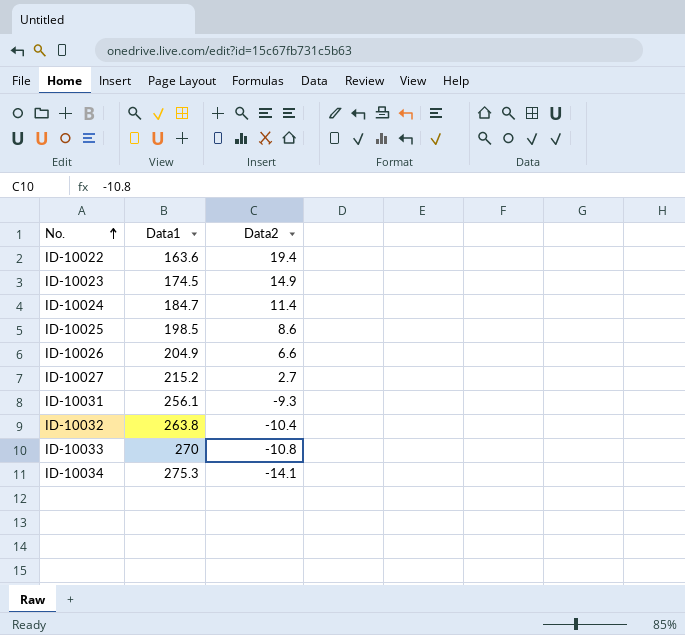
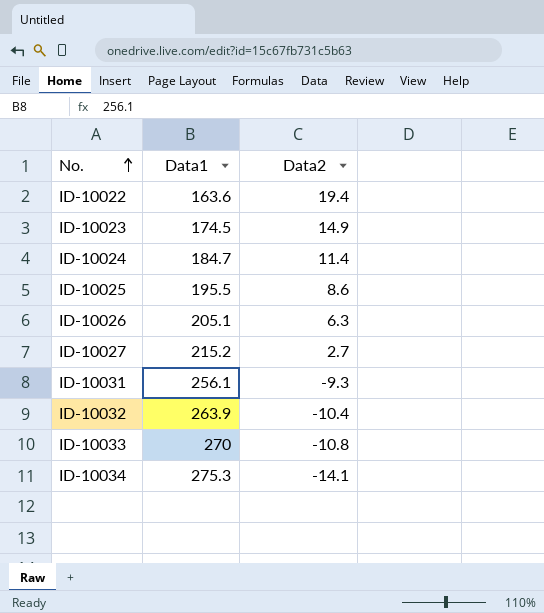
ID-10025 | Data1: 198.5 -> 195.5
ID-10026 | Data1: 204.9 -> 205.1
ID-10026 | Data2: 6.6 -> 6.3
ID-10032 | Data1: 263.8 -> 263.9

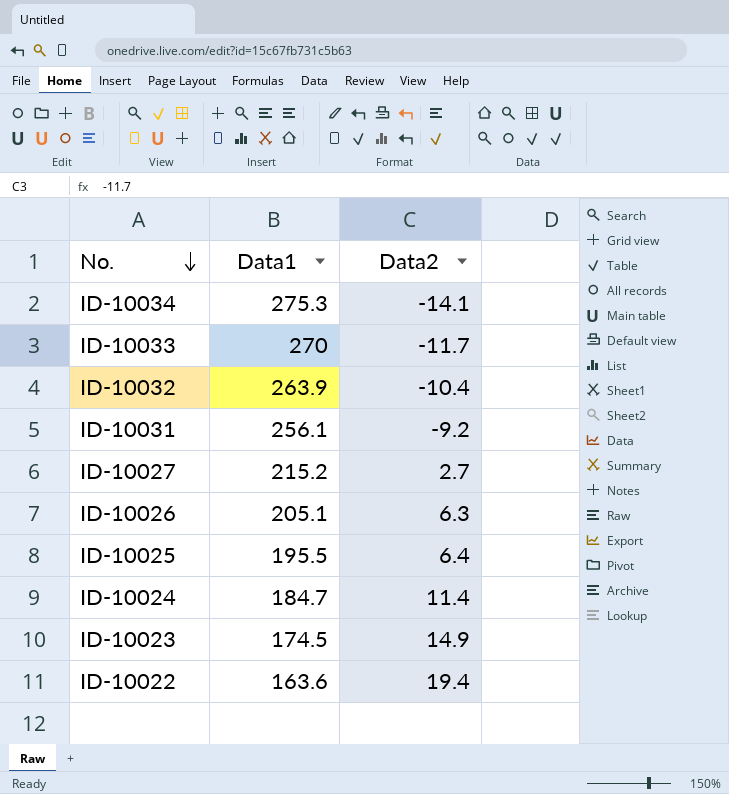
row order: No. ascending -> No. descending
ID-10033 | Data2: -10.8 -> -11.7
ID-10031 | Data2: -9.3 -> -9.2
ID-10025 | Data2: 8.6 -> 6.4

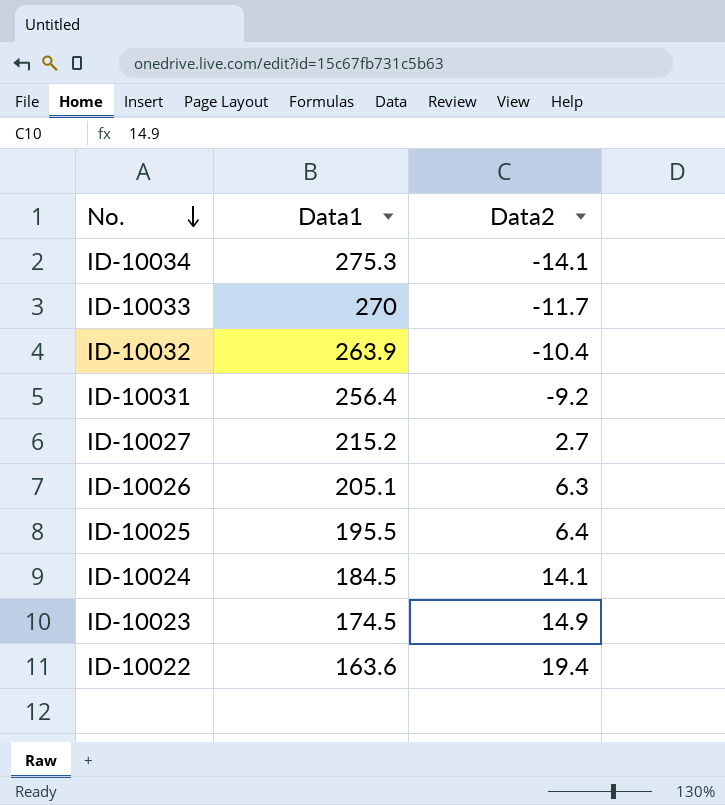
ID-10031 | Data1: 256.1 -> 256.4
ID-10024 | Data1: 184.7 -> 184.5
ID-10024 | Data2: 11.4 -> 14.1

